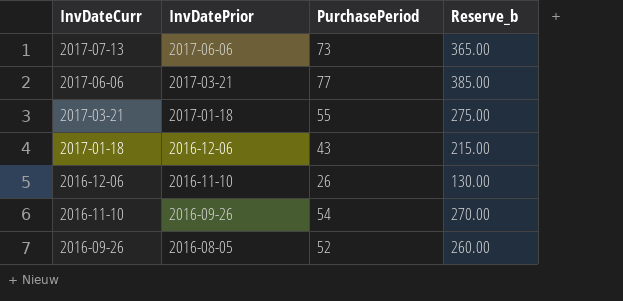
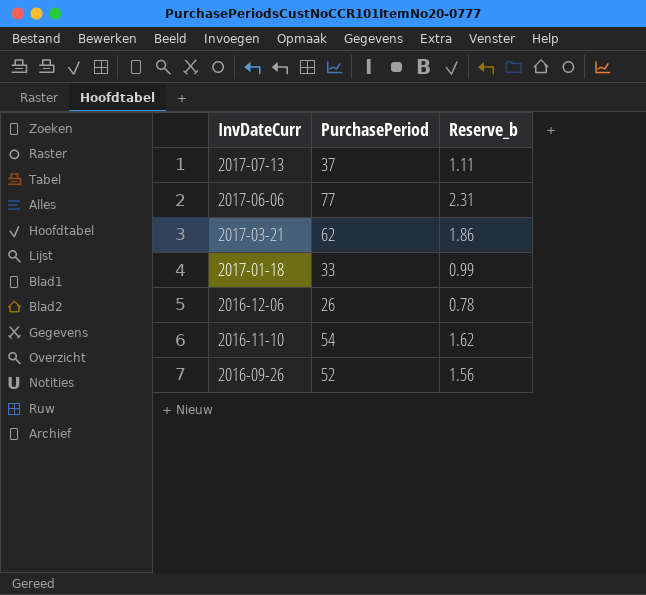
column InvDatePrior | position: 2 -> none
column Reserve_b | formula: [PurchasePeriod] * 5 -> [PurchasePeriod] * 0.03
2017-07-13 | PurchasePeriod: 73 -> 37
2017-03-21 | PurchasePeriod: 55 -> 62
2017-01-18 | PurchasePeriod: 43 -> 33

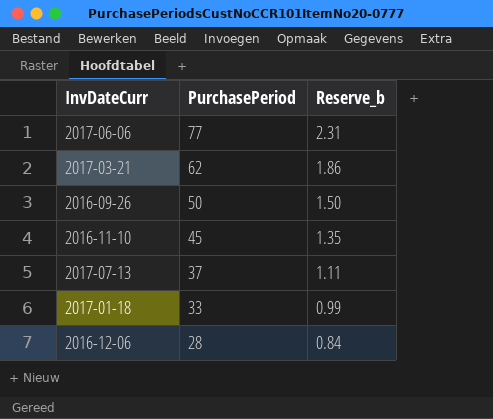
row order: InvDateCurr descending -> PurchasePeriod descending
2016-09-26 | PurchasePeriod: 52 -> 50
2016-09-26 | Reserve_b: 1.56 -> 1.50
2016-11-10 | PurchasePeriod: 54 -> 45
2016-11-10 | Reserve_b: 1.62 -> 1.35
2016-12-06 | PurchasePeriod: 26 -> 28
2016-12-06 | Reserve_b: 0.78 -> 0.84

